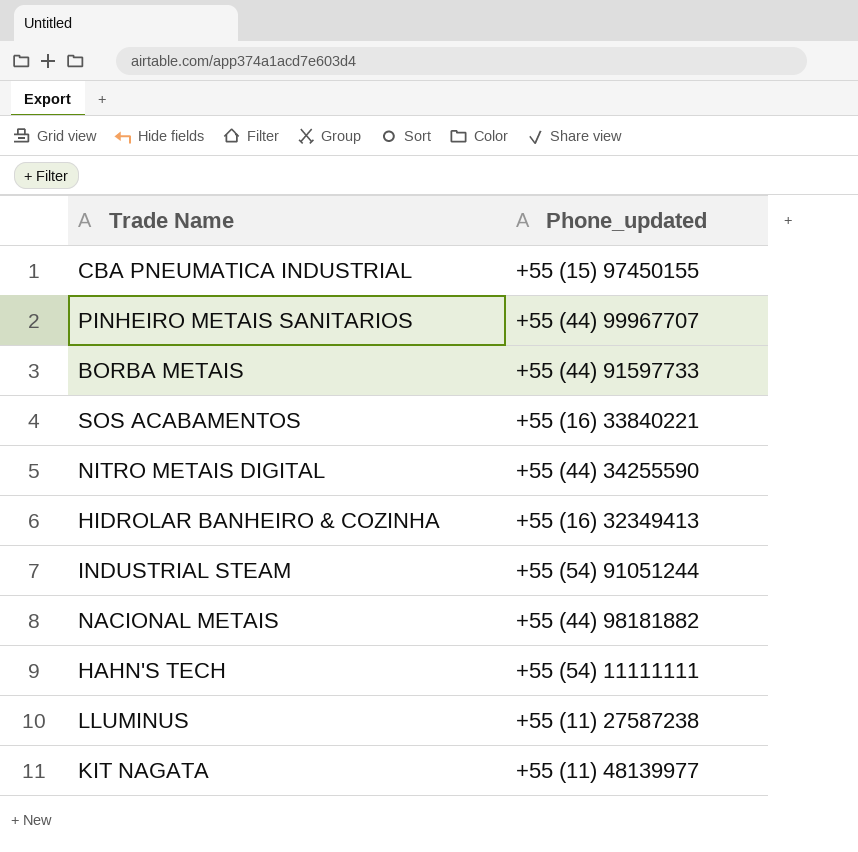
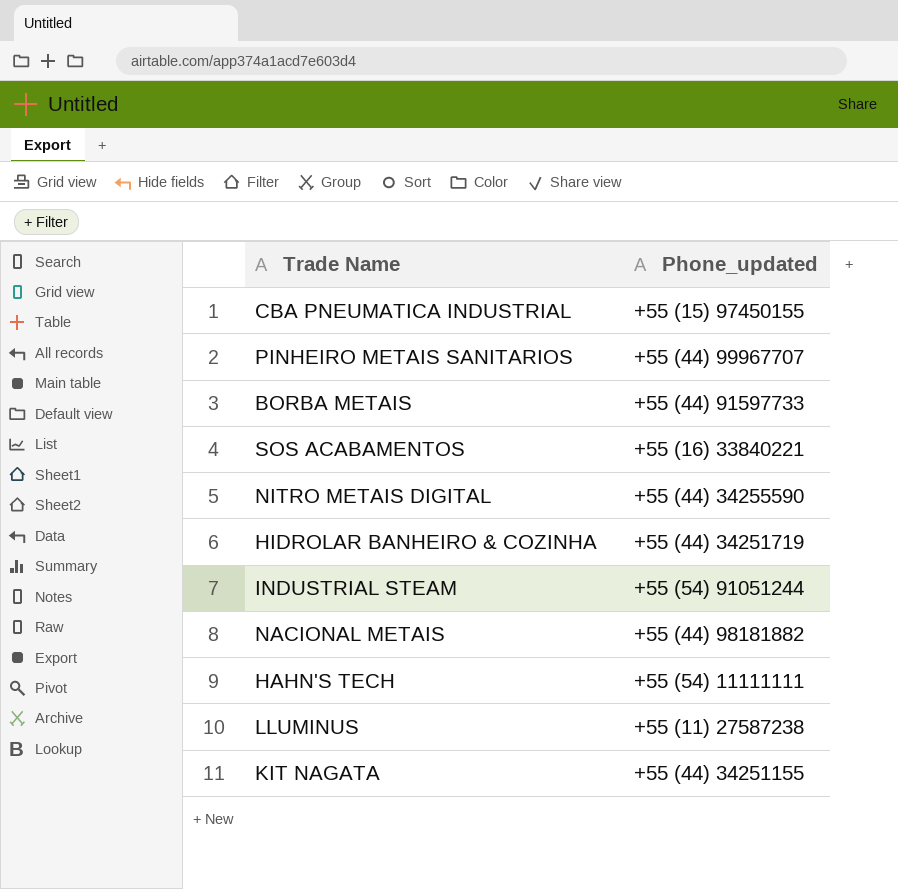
HIDROLAR BANHEIRO & COZINHA | Phone_updated: +55 (16) 32349413 -> +55 (44) 34251719
KIT NAGATA | Phone_updated: +55 (11) 48139977 -> +55 (44) 34251155

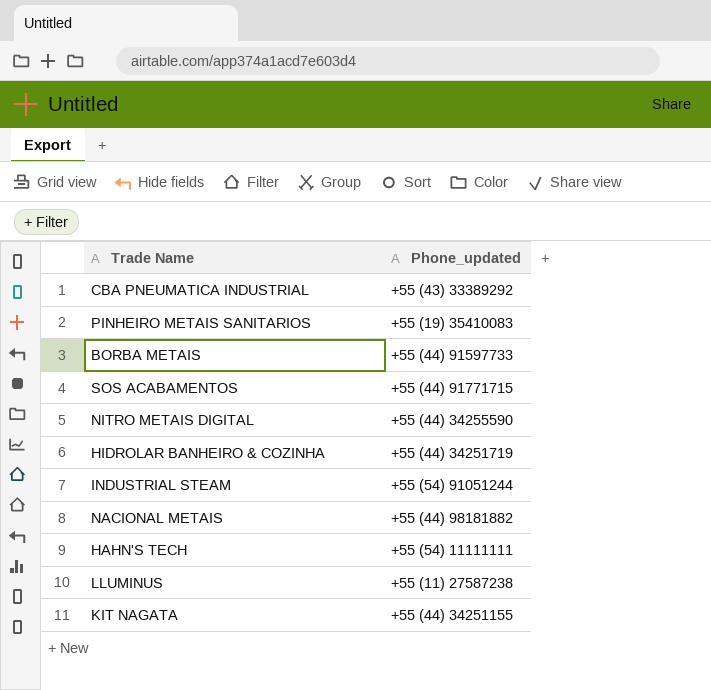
CBA PNEUMATICA INDUSTRIAL | Phone_updated: +55 (15) 97450155 -> +55 (43) 33389292
PINHEIRO METAIS SANITARIOS | Phone_updated: +55 (44) 99967707 -> +55 (19) 35410083
SOS ACABAMENTOS | Phone_updated: +55 (16) 33840221 -> +55 (44) 91771715

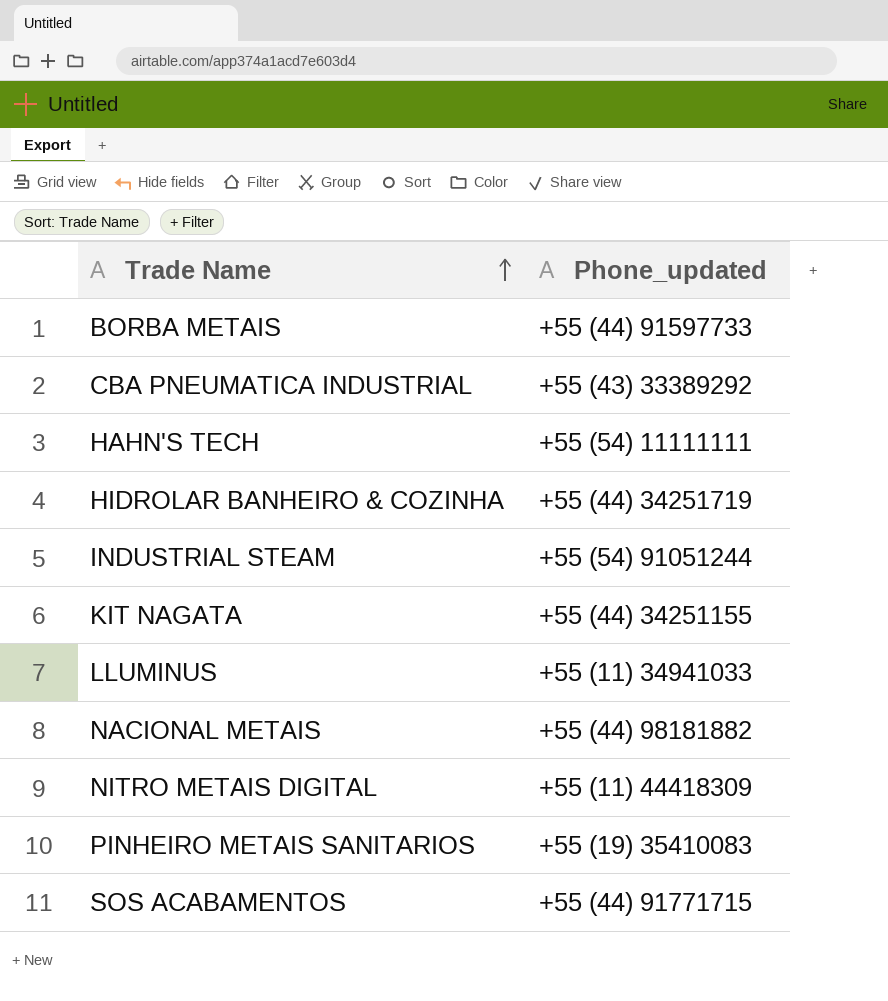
row order: none -> Trade Name ascending
LLUMINUS | Phone_updated: +55 (11) 27587238 -> +55 (11) 34941033
NITRO METAIS DIGITAL | Phone_updated: +55 (44) 34255590 -> +55 (11) 44418309

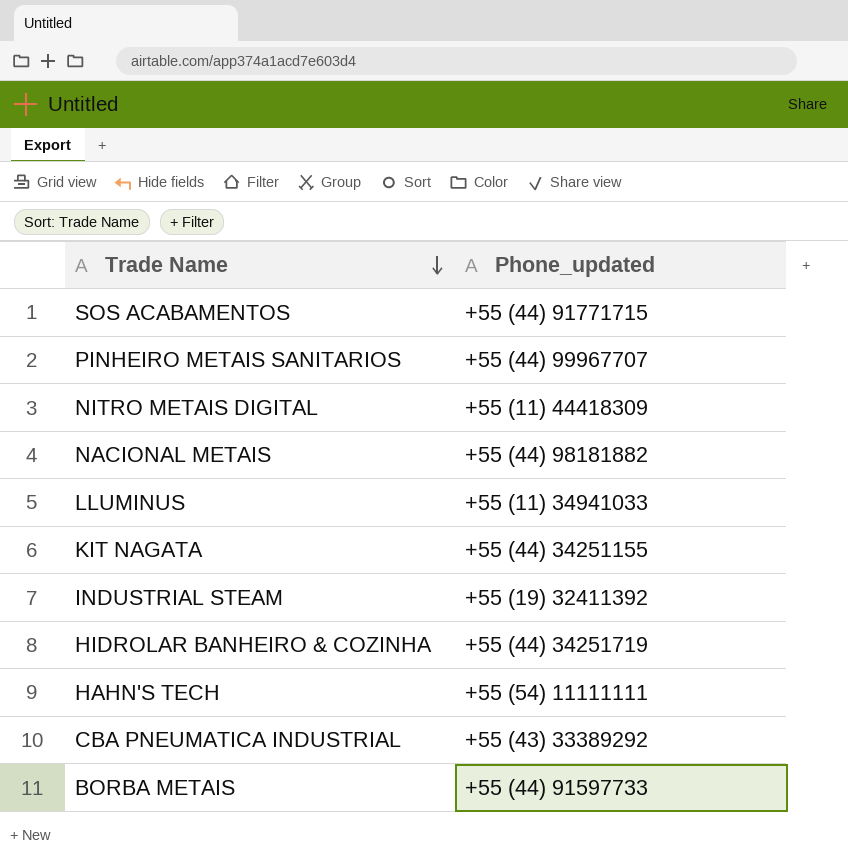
row order: Trade Name ascending -> Trade Name descending
PINHEIRO METAIS SANITARIOS | Phone_updated: +55 (19) 35410083 -> +55 (44) 99967707
INDUSTRIAL STEAM | Phone_updated: +55 (54) 91051244 -> +55 (19) 32411392

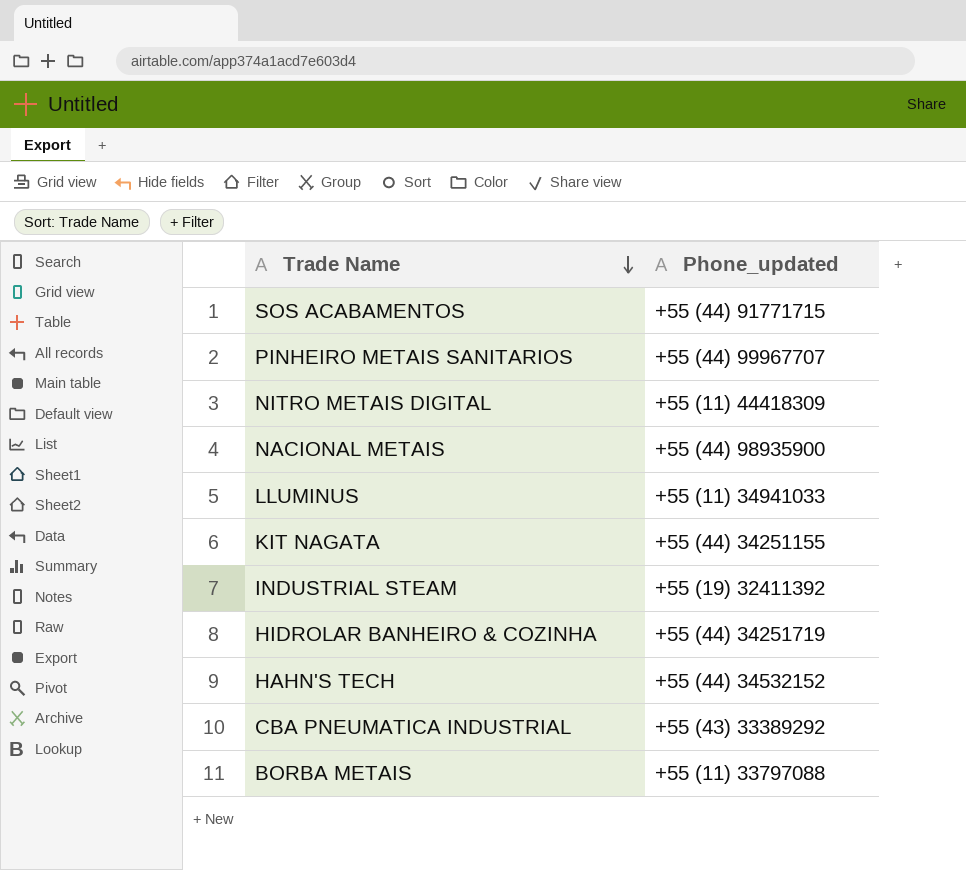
NACIONAL METAIS | Phone_updated: +55 (44) 98181882 -> +55 (44) 98935900
HAHN'S TECH | Phone_updated: +55 (54) 11111111 -> +55 (44) 34532152
BORBA METAIS | Phone_updated: +55 (44) 91597733 -> +55 (11) 33797088

